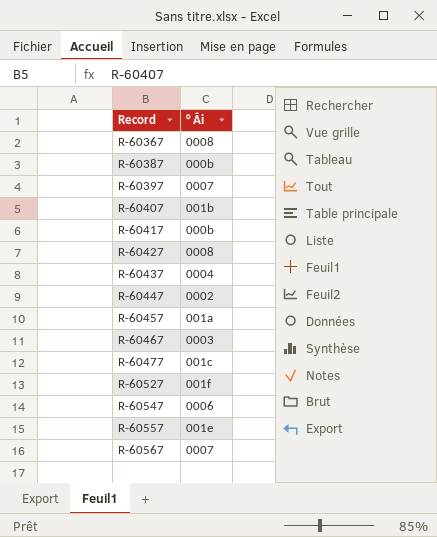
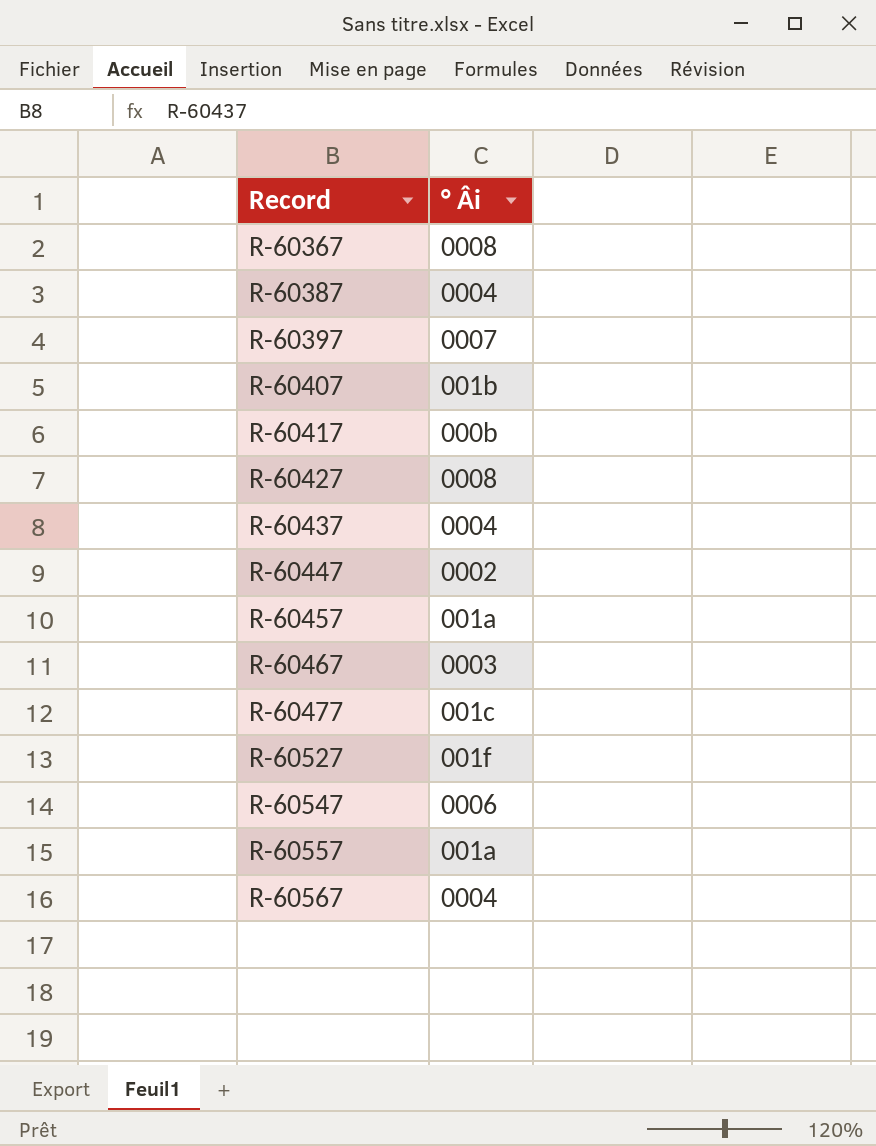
R-60387 | ° Âi: 000b -> 0004
R-60557 | ° Âi: 001e -> 001a
R-60567 | ° Âi: 0007 -> 0004

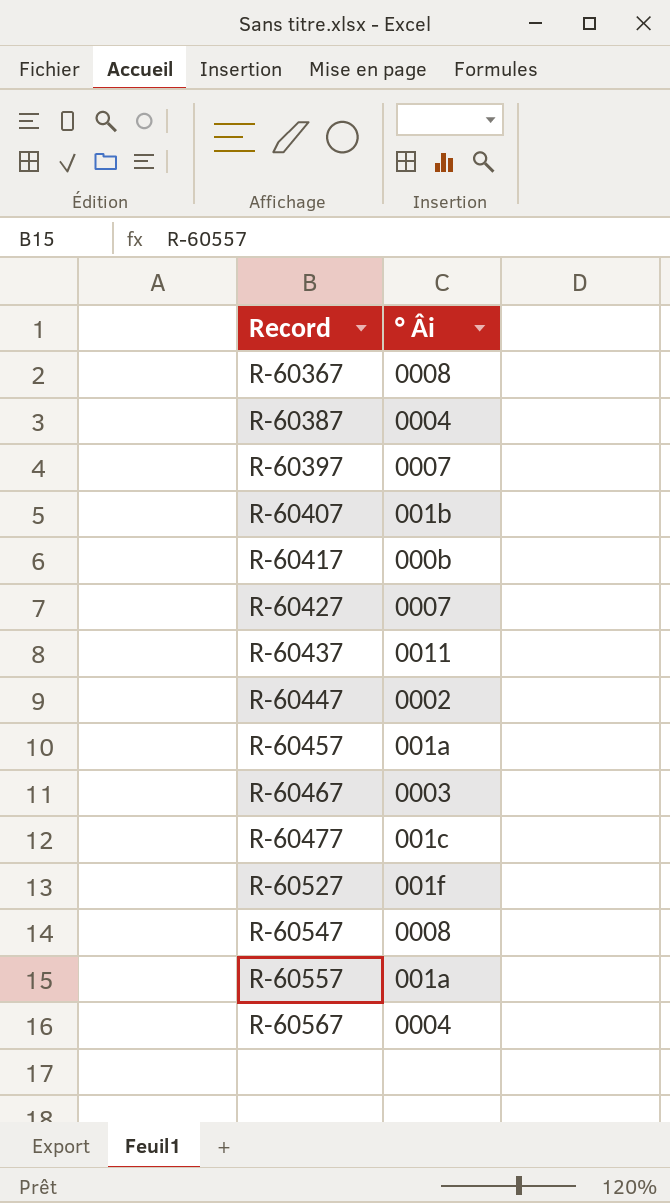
R-60427 | ° Âi: 0008 -> 0007
R-60437 | ° Âi: 0004 -> 0011
R-60547 | ° Âi: 0006 -> 0008

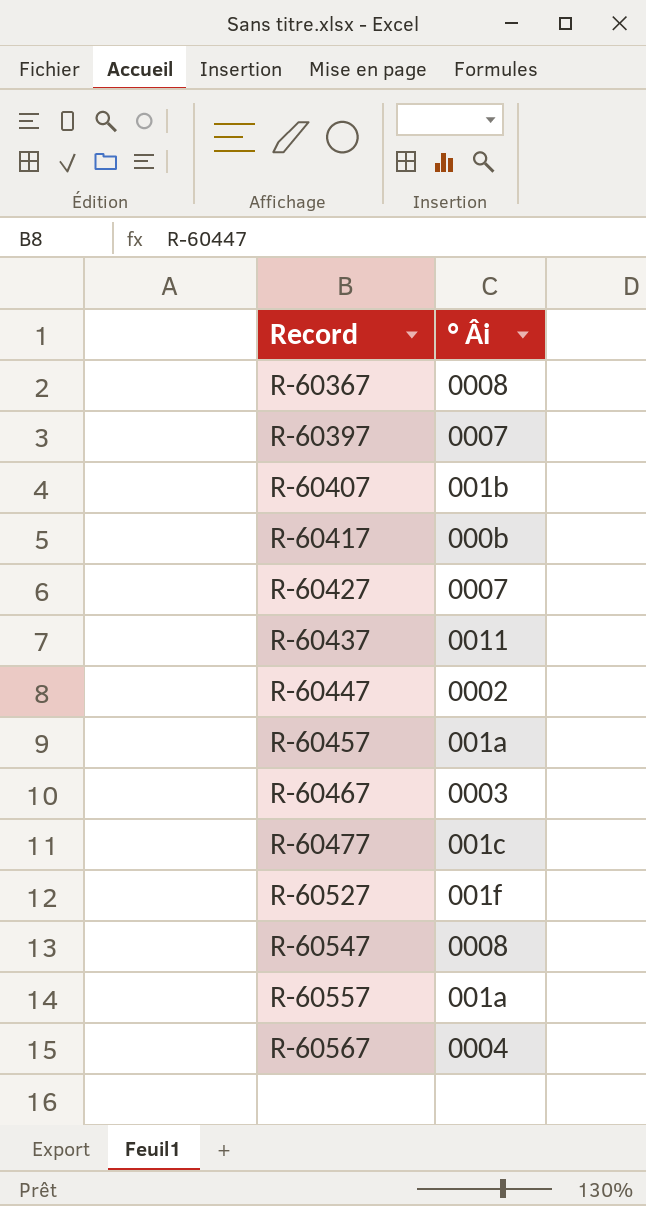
row R-60387: 0004 -> none

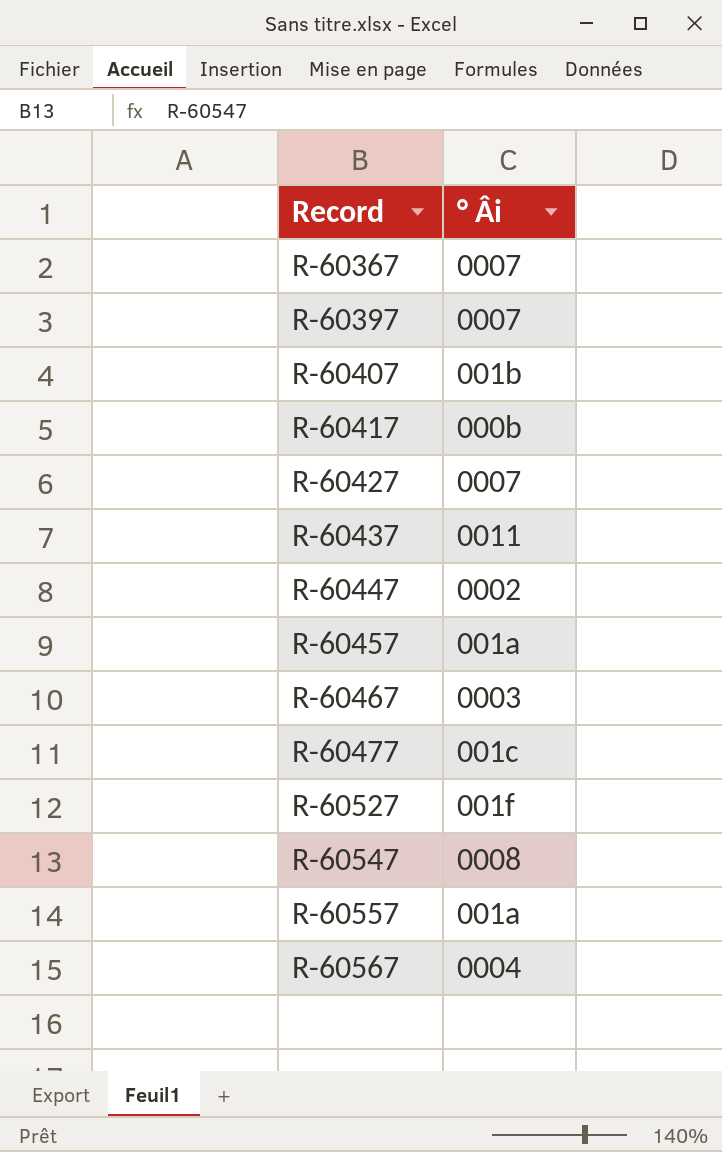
R-60367 | ° Âi: 0008 -> 0007

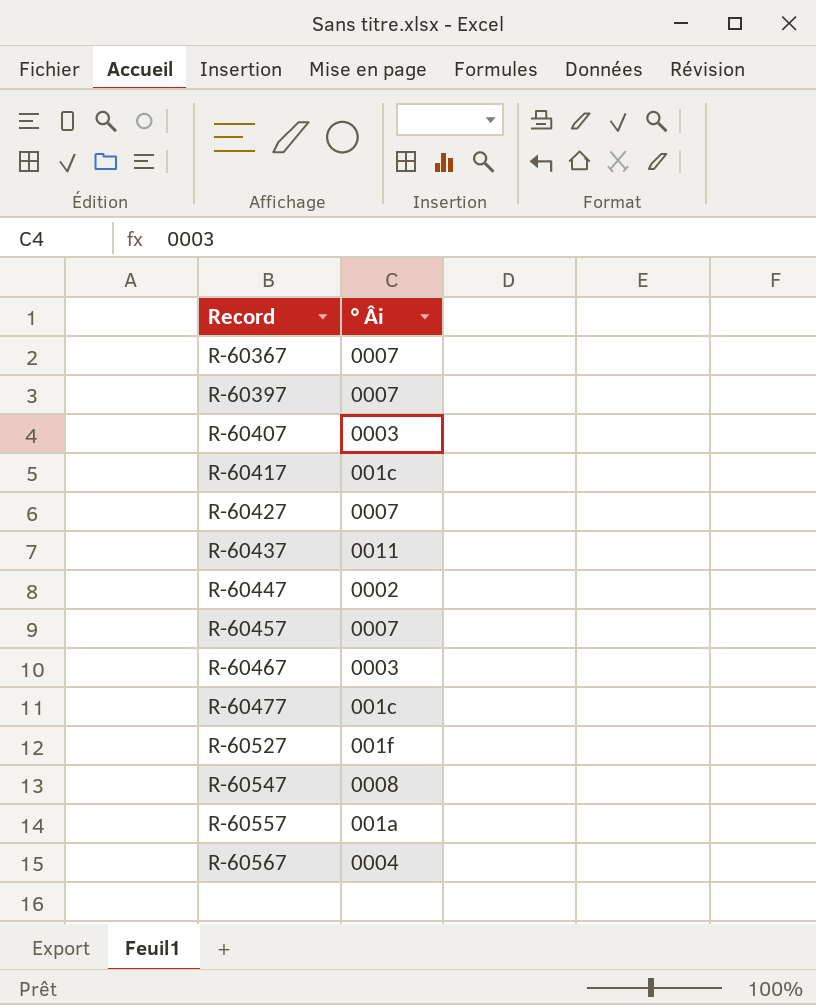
R-60407 | ° Âi: 001b -> 0003
R-60417 | ° Âi: 000b -> 001c
R-60457 | ° Âi: 001a -> 0007

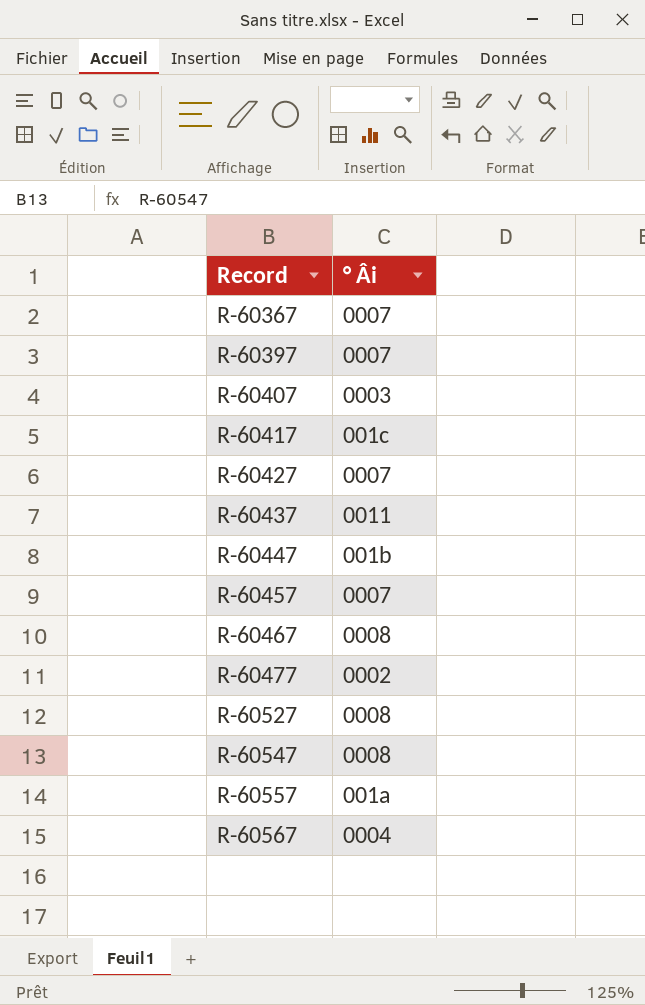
R-60447 | ° Âi: 0002 -> 001b
R-60467 | ° Âi: 0003 -> 0008
R-60477 | ° Âi: 001c -> 0002
R-60527 | ° Âi: 001f -> 0008

